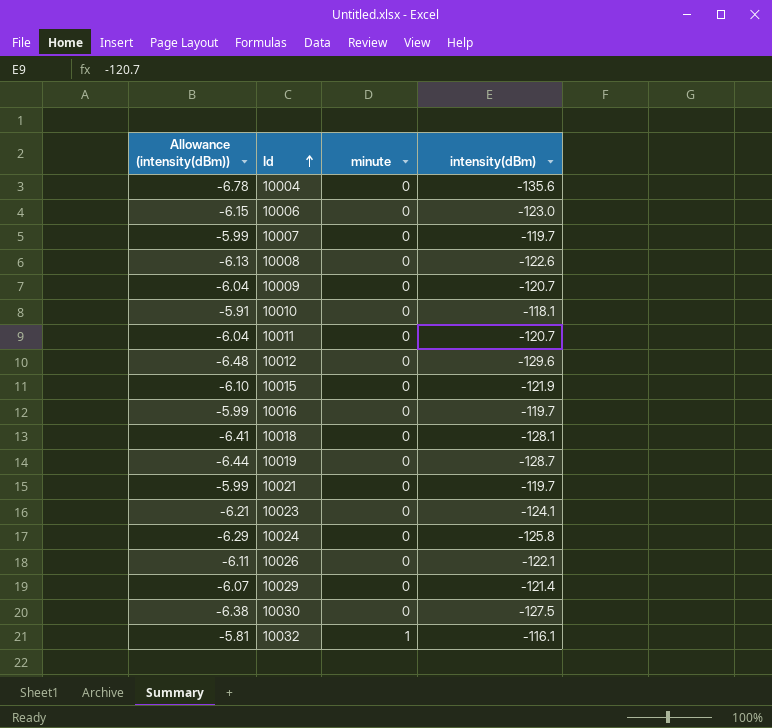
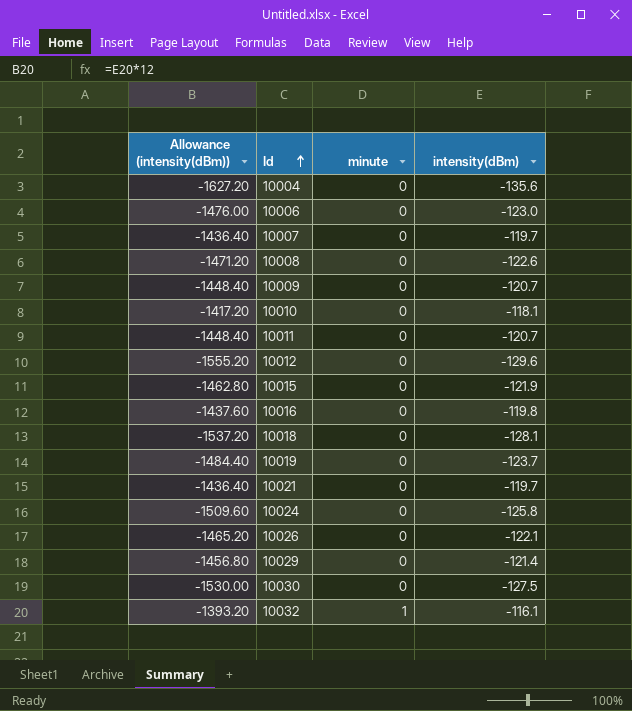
column Allowance (intensity(dBm)) | formula: [intensity(dBm)] * 0.05 -> [intensity(dBm)] * 12
row 10023: -6.21 | 0 | -124.1 -> none
10016 | intensity(dBm): -119.7 -> -119.8
10019 | intensity(dBm): -128.7 -> -123.7

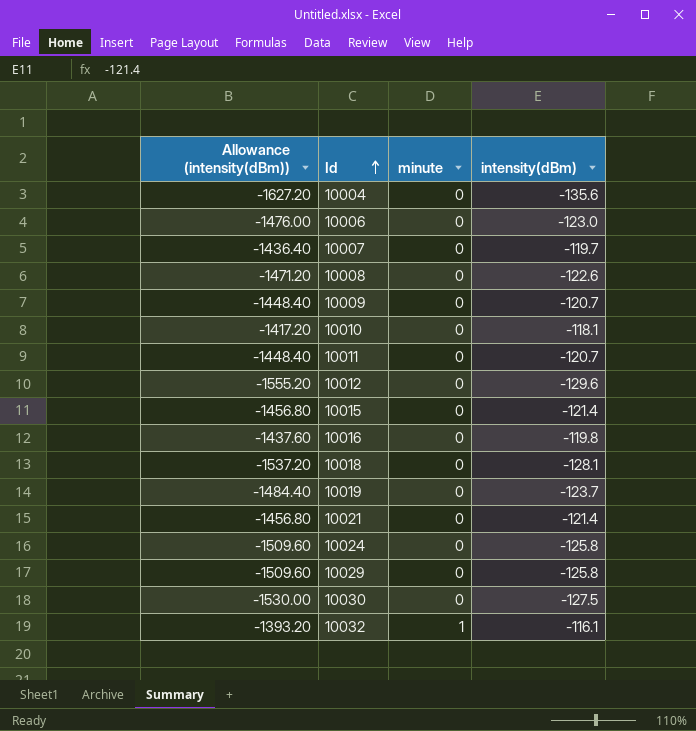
row 10026: -1465.20 | 0 | -122.1 -> none
10015 | Allowance (intensity(dBm)): -1462.80 -> -1456.80
10015 | intensity(dBm): -121.9 -> -121.4
10021 | Allowance (intensity(dBm)): -1436.40 -> -1456.80
10021 | intensity(dBm): -119.7 -> -121.4
10029 | Allowance (intensity(dBm)): -1456.80 -> -1509.60
10029 | intensity(dBm): -121.4 -> -125.8

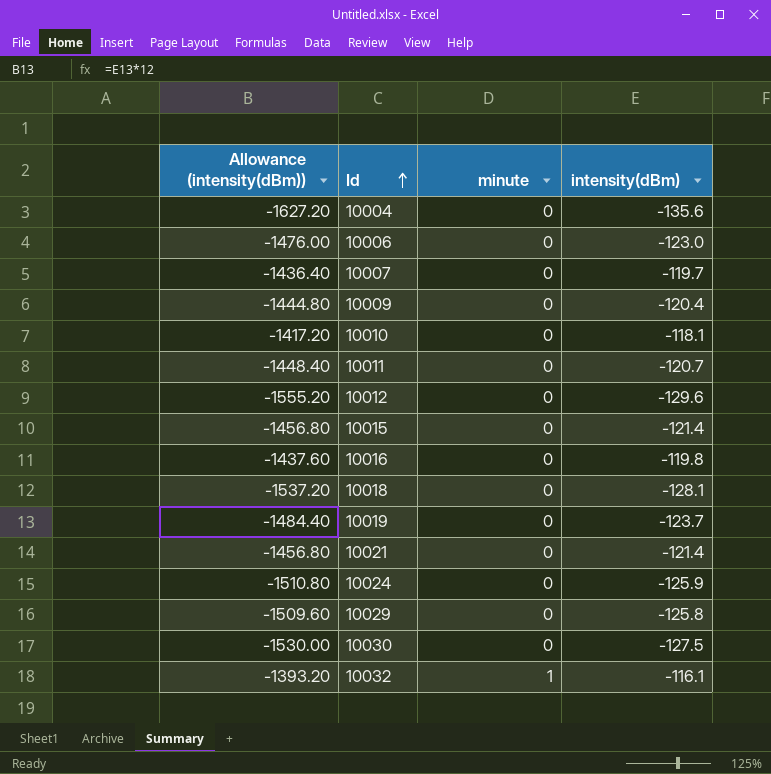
row 10008: -1471.20 | 0 | -122.6 -> none
10009 | Allowance (intensity(dBm)): -1448.40 -> -1444.80
10009 | intensity(dBm): -120.7 -> -120.4
10024 | Allowance (intensity(dBm)): -1509.60 -> -1510.80
10024 | intensity(dBm): -125.8 -> -125.9

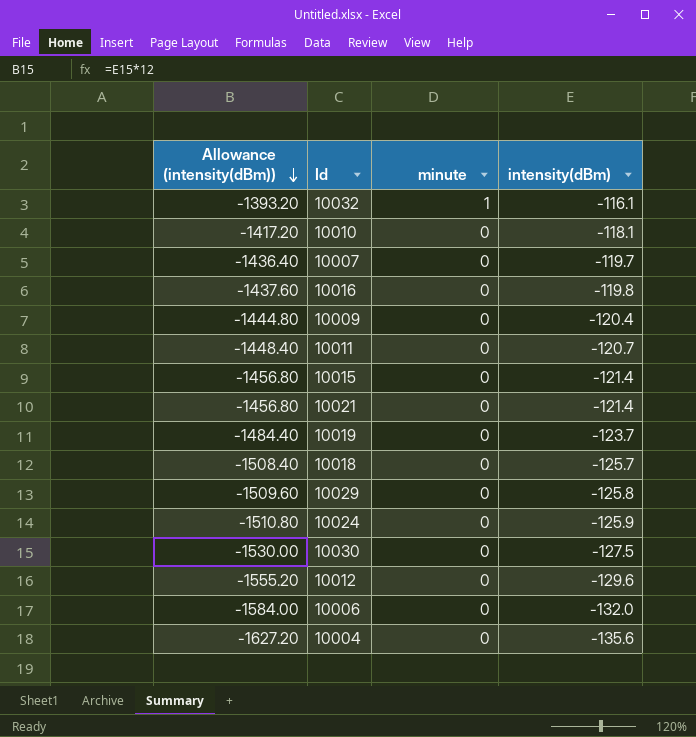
row order: Id ascending -> Allowance (intensity(dBm)) descending
10018 | Allowance (intensity(dBm)): -1537.20 -> -1508.40
10018 | intensity(dBm): -128.1 -> -125.7
10006 | Allowance (intensity(dBm)): -1476.00 -> -1584.00
10006 | intensity(dBm): -123.0 -> -132.0

